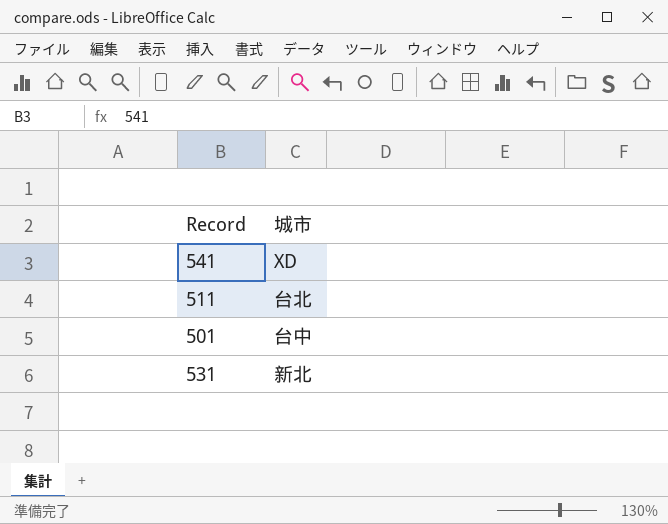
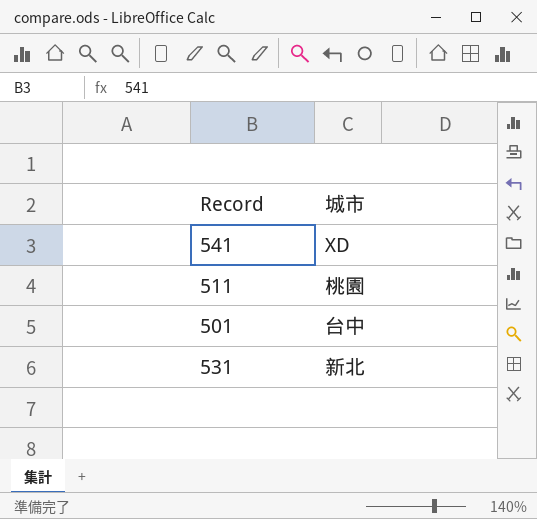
511 | 城市: 台北 -> 桃園

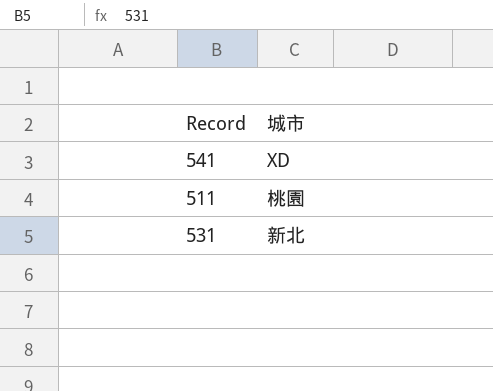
row 501: 台中 -> none

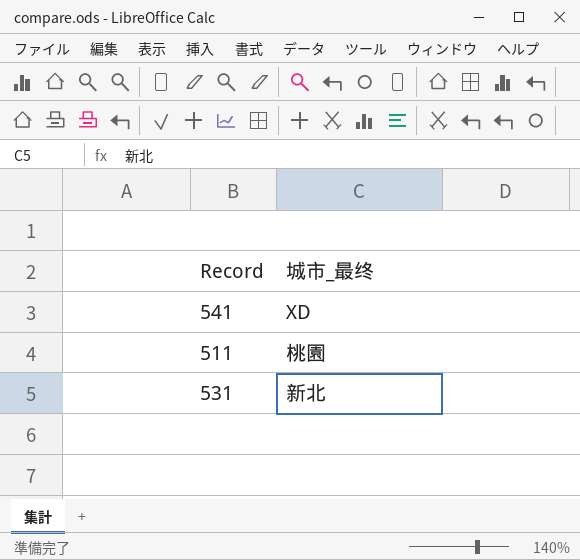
column name: 城市 -> 城市_最终

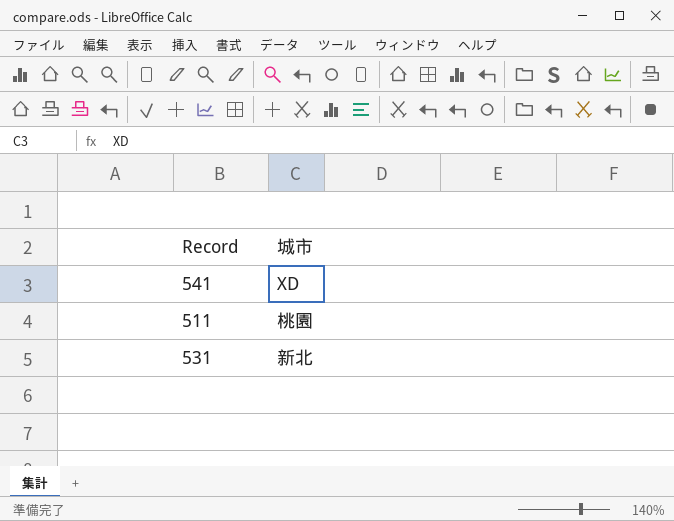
column name: 城市_最终 -> 城市

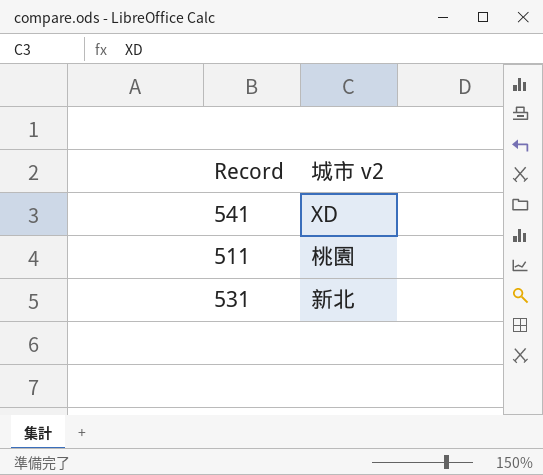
column name: 城市 -> 城市 v2

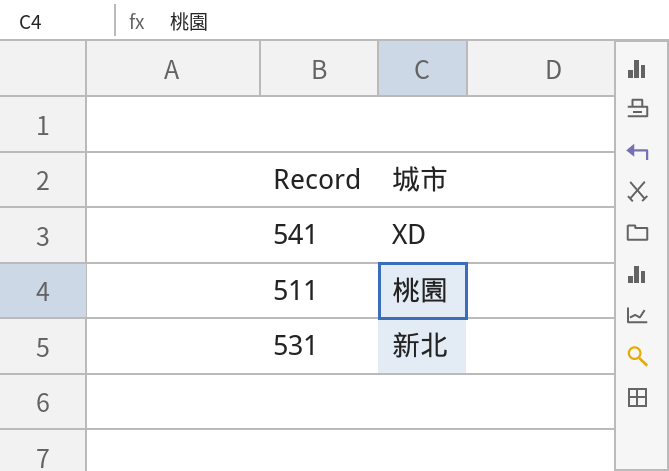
column name: 城市 v2 -> 城市

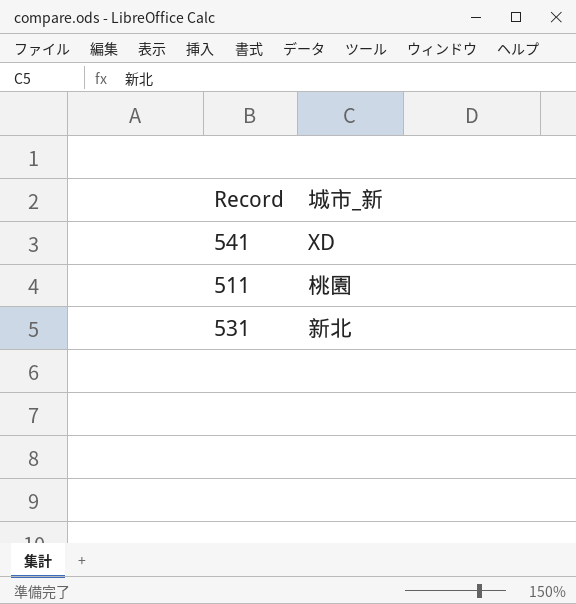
column name: 城市 -> 城市_新

